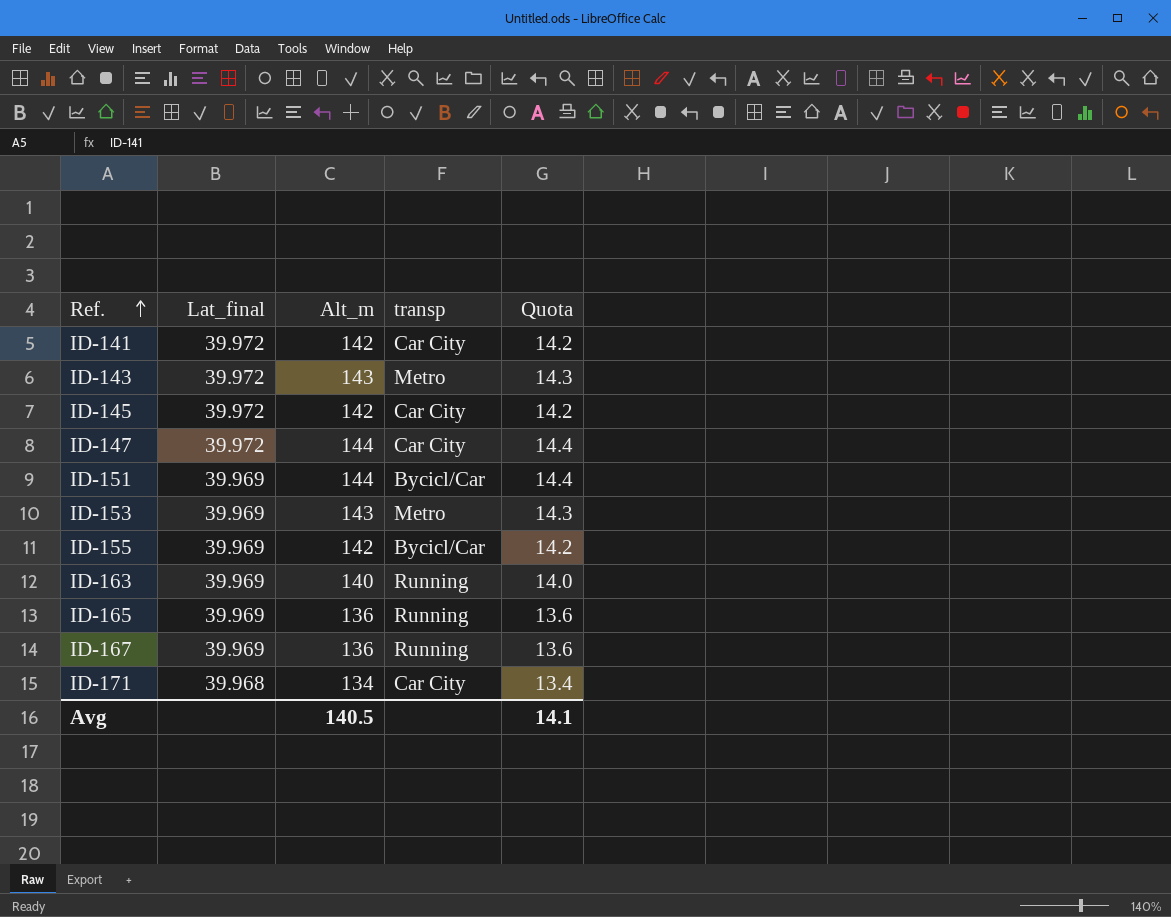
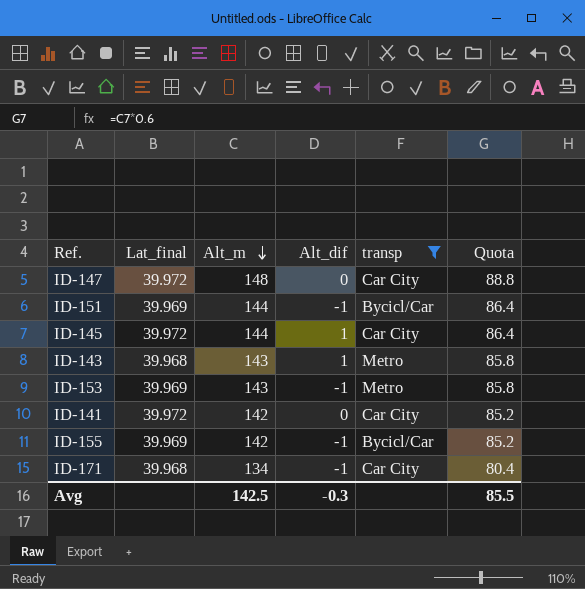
filter: none -> transp != Running
row order: Ref. ascending -> Alt_m descending
column Alt_dif | position: none -> 4
column Quota | formula: [Alt_m] * 0.1 -> [Alt_m] * 0.6
ID-147 | Alt_m: 144 -> 148
ID-145 | Alt_m: 142 -> 144
ID-143 | Lat_final: 39.972 -> 39.968
Avg | Alt_m: 140.5 -> 142.5
Avg | Quota: 14.1 -> 85.5

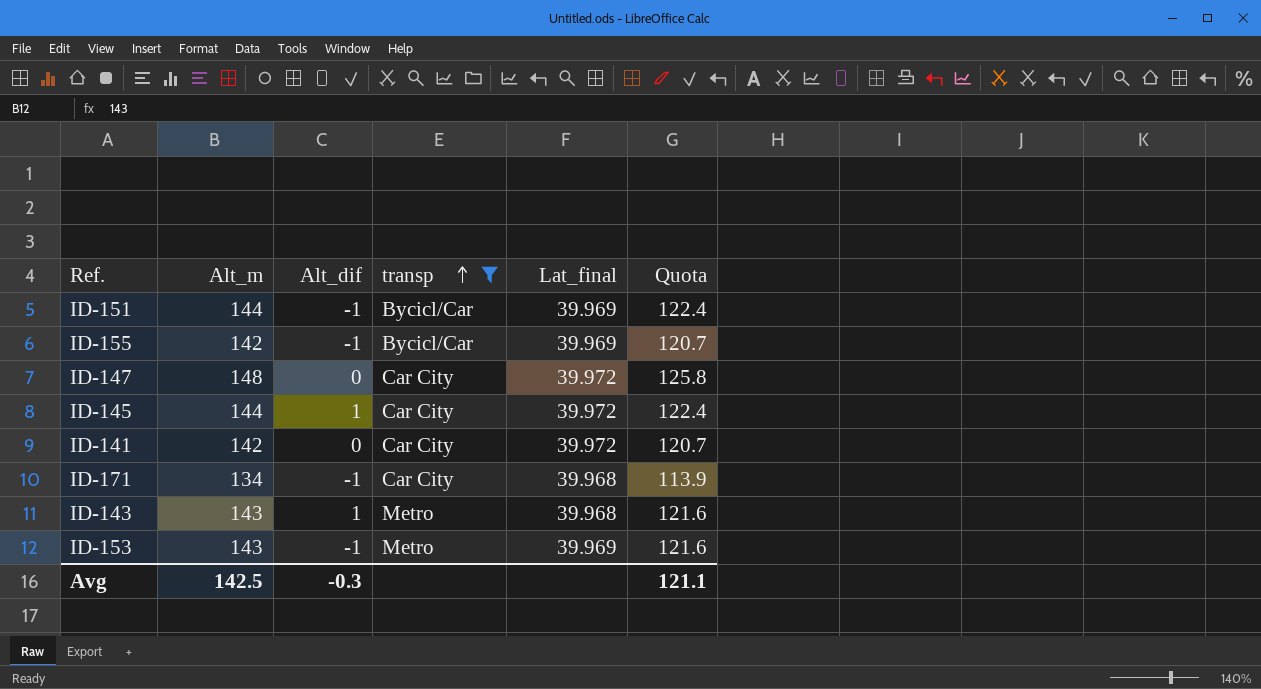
row order: Alt_m descending -> transp ascending
column Lat_final | position: 2 -> 5
column Quota | formula: [Alt_m] * 0.6 -> [Alt_m] * 0.85
Avg | Quota: 85.5 -> 121.1

